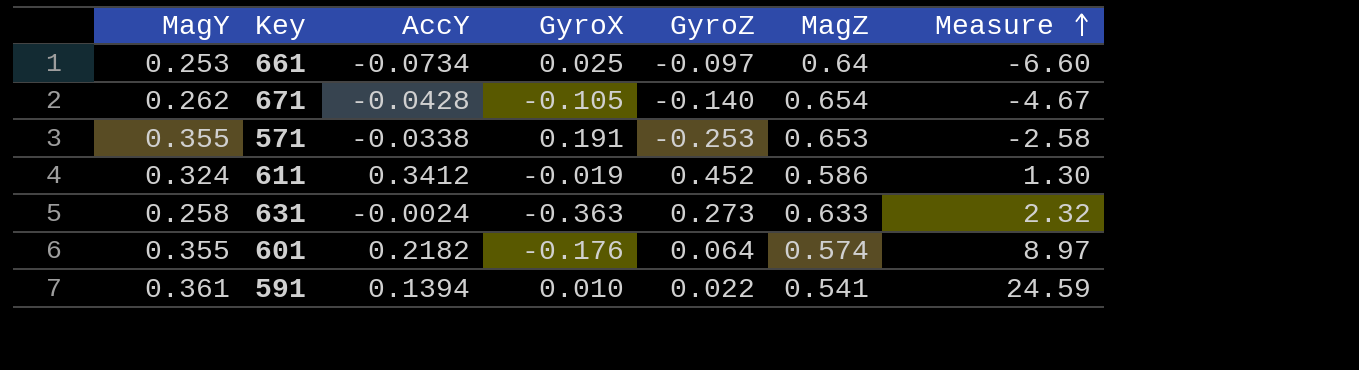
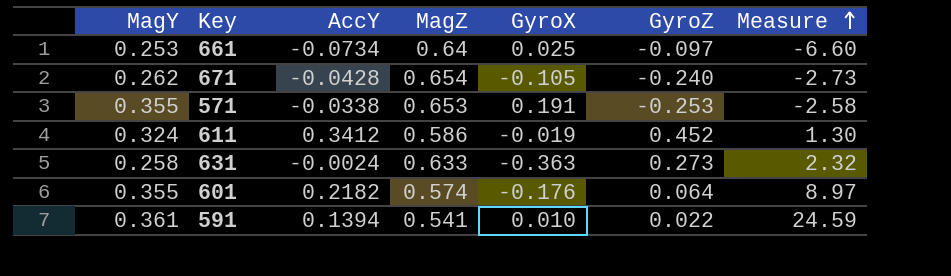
column MagZ | position: 6 -> 4
671 | GyroZ: -0.140 -> -0.240
671 | Measure: -4.67 -> -2.73

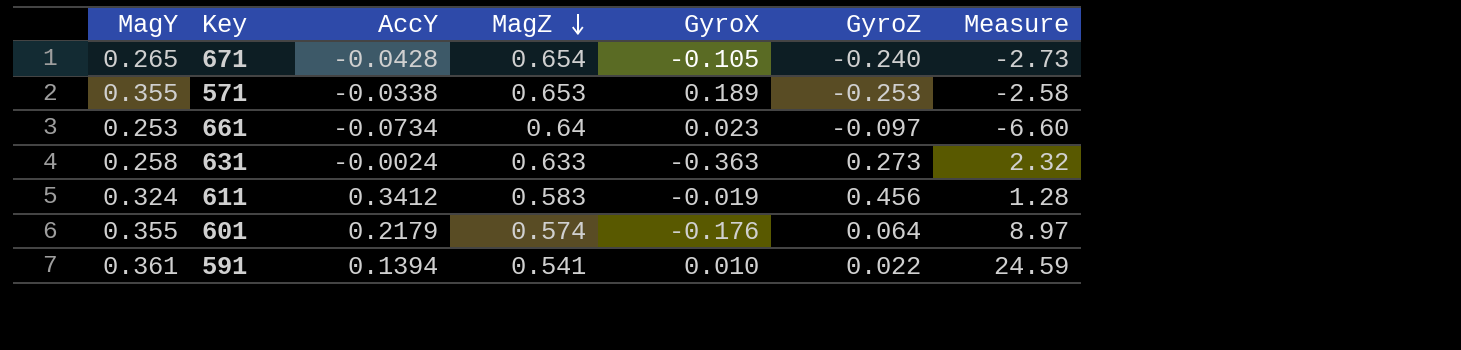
row order: Measure ascending -> MagZ descending
671 | MagY: 0.262 -> 0.265
571 | GyroX: 0.191 -> 0.189
661 | GyroX: 0.025 -> 0.023
611 | MagZ: 0.586 -> 0.583
611 | GyroZ: 0.452 -> 0.456
611 | Measure: 1.30 -> 1.28
601 | AccY: 0.2182 -> 0.2179

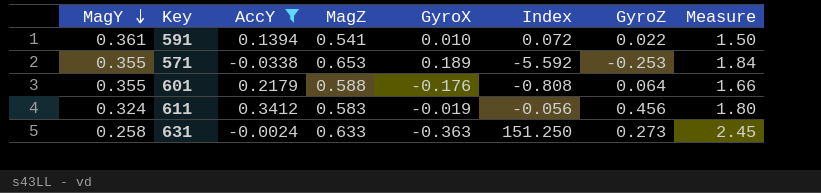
filter: none -> AccY >= -0.0338
row order: MagZ descending -> MagY descending
column Index | formula: none -> [GyroX] / [AccY]
column Measure | formula: [MagZ] / [GyroZ] -> [MagZ] / [MagY]
601 | MagZ: 0.574 -> 0.588

